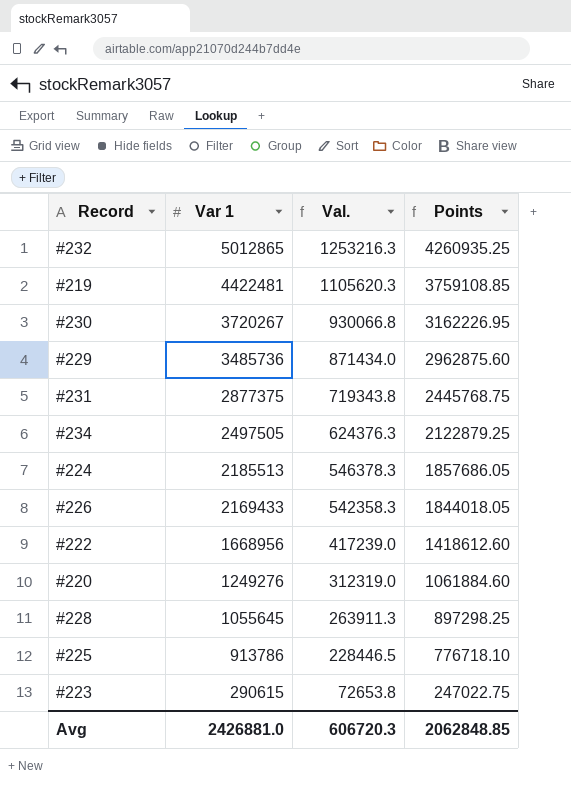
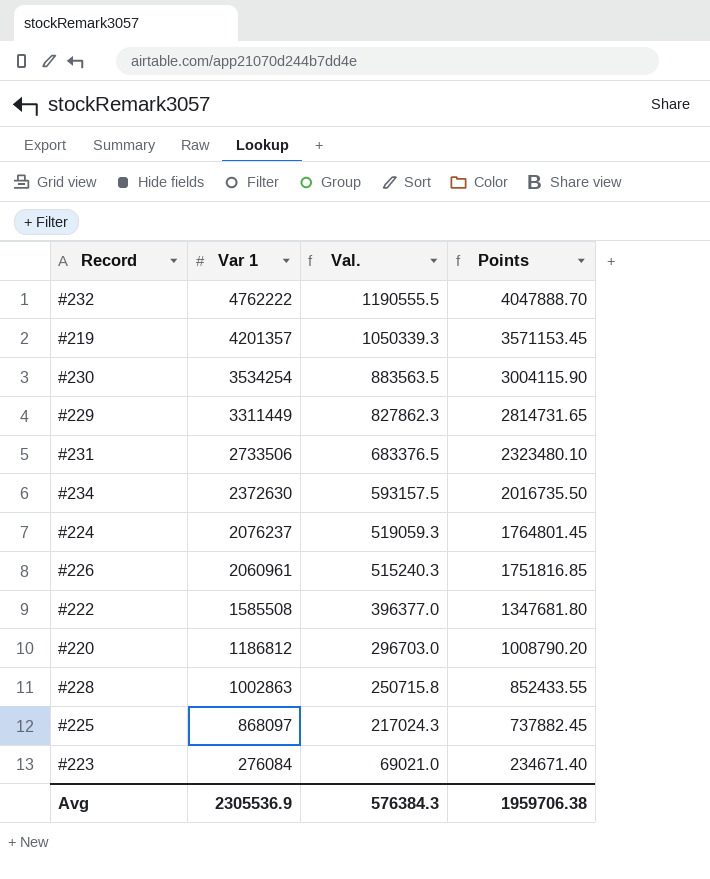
#232 | Var 1: 5012865 -> 4762222
#232 | Val.: 1253216.3 -> 1190555.5
#232 | Points: 4260935.25 -> 4047888.70
#219 | Var 1: 4422481 -> 4201357
#219 | Val.: 1105620.3 -> 1050339.3
#219 | Points: 3759108.85 -> 3571153.45
#230 | Var 1: 3720267 -> 3534254
#230 | Val.: 930066.8 -> 883563.5
#230 | Points: 3162226.95 -> 3004115.90
#229 | Var 1: 3485736 -> 3311449
#229 | Val.: 871434.0 -> 827862.3
#229 | Points: 2962875.60 -> 2814731.65
#231 | Var 1: 2877375 -> 2733506
#231 | Val.: 719343.8 -> 683376.5
#231 | Points: 2445768.75 -> 2323480.10
#234 | Var 1: 2497505 -> 2372630
#234 | Val.: 624376.3 -> 593157.5
#234 | Points: 2122879.25 -> 2016735.50
#224 | Var 1: 2185513 -> 2076237
#224 | Val.: 546378.3 -> 519059.3
#224 | Points: 1857686.05 -> 1764801.45
#226 | Var 1: 2169433 -> 2060961
#226 | Val.: 542358.3 -> 515240.3
#226 | Points: 1844018.05 -> 1751816.85
#222 | Var 1: 1668956 -> 1585508
#222 | Val.: 417239.0 -> 396377.0
#222 | Points: 1418612.60 -> 1347681.80
#220 | Var 1: 1249276 -> 1186812
#220 | Val.: 312319.0 -> 296703.0
#220 | Points: 1061884.60 -> 1008790.20
#228 | Var 1: 1055645 -> 1002863
#228 | Val.: 263911.3 -> 250715.8
#228 | Points: 897298.25 -> 852433.55
#225 | Var 1: 913786 -> 868097
#225 | Val.: 228446.5 -> 217024.3
#225 | Points: 776718.10 -> 737882.45
#223 | Var 1: 290615 -> 276084
#223 | Val.: 72653.8 -> 69021.0
#223 | Points: 247022.75 -> 234671.40
Avg | Var 1: 2426881.0 -> 2305536.9
Avg | Val.: 606720.3 -> 576384.3
Avg | Points: 2062848.85 -> 1959706.38

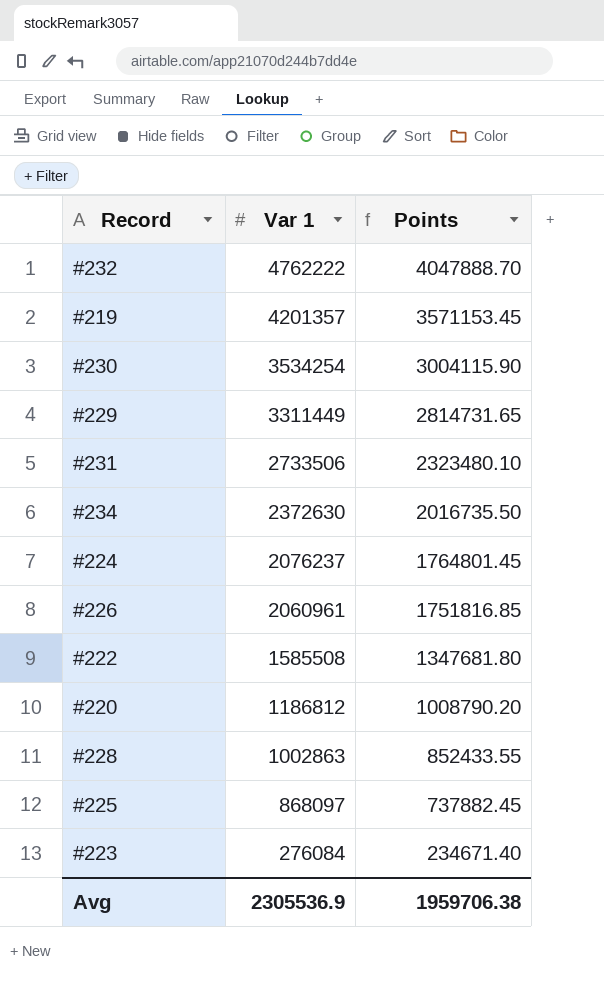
column Val. | formula: [Var 1] * 0.25 -> none

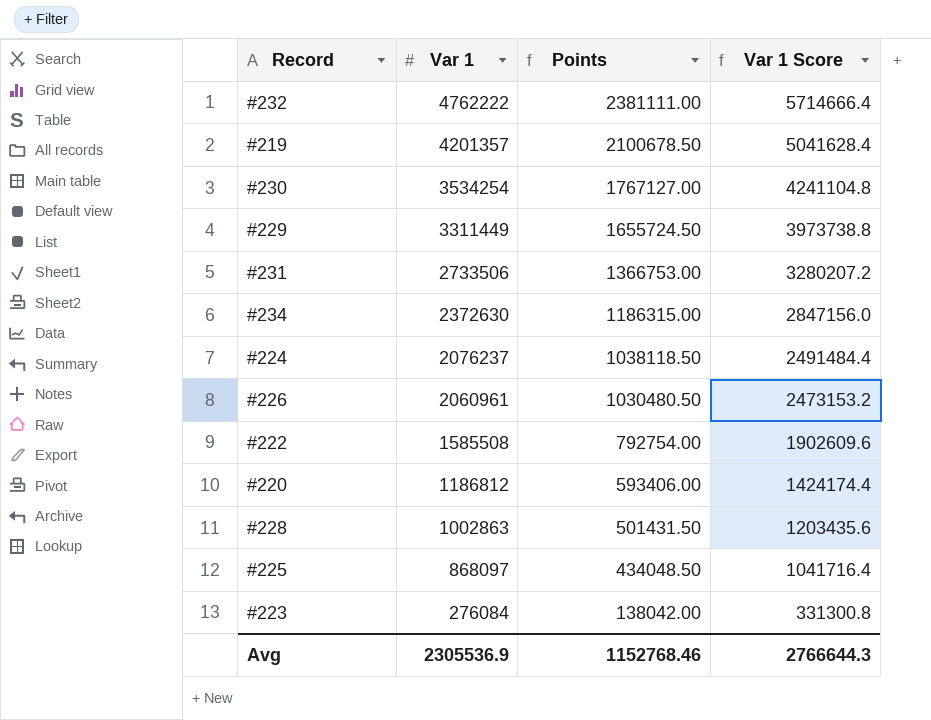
column Points | formula: [Var 1] * 0.85 -> [Var 1] * 0.5
column Var 1 Score | formula: none -> [Var 1] * 1.2
Avg | Points: 1959706.38 -> 1152768.46

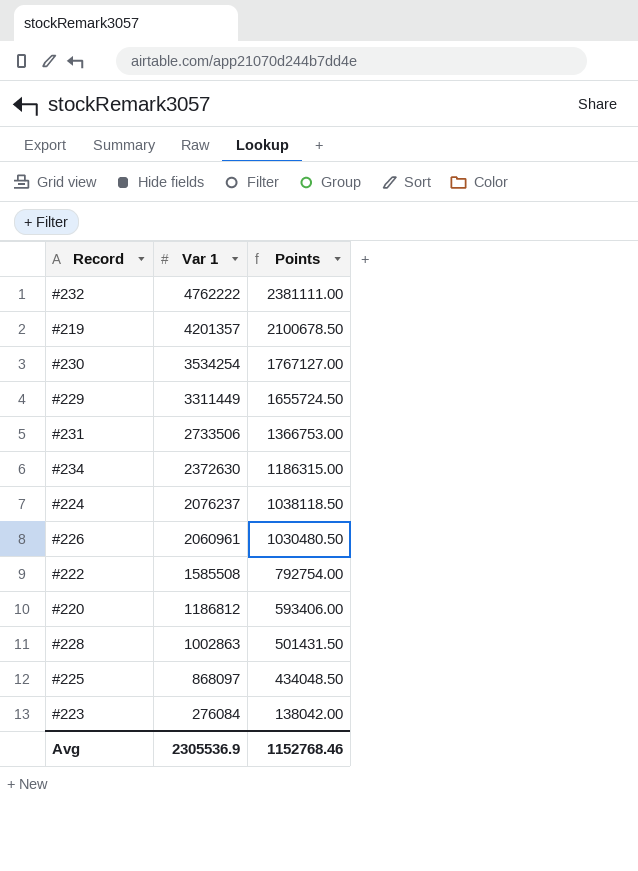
column Var 1 Score | formula: [Var 1] * 1.2 -> none

